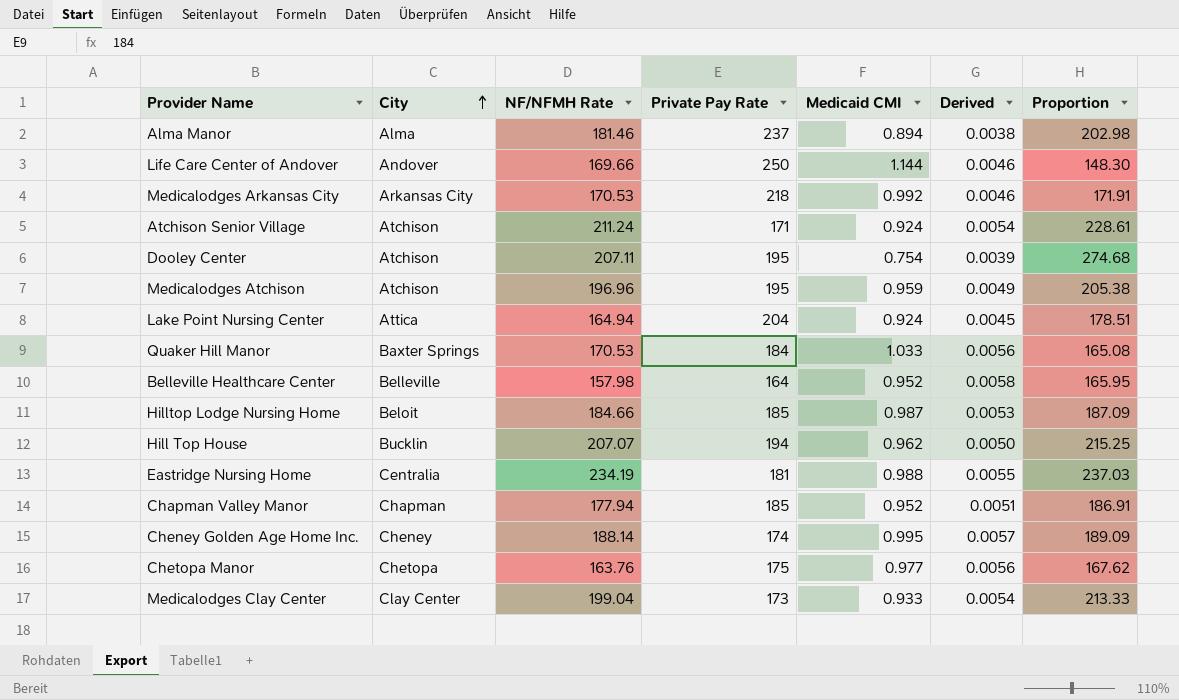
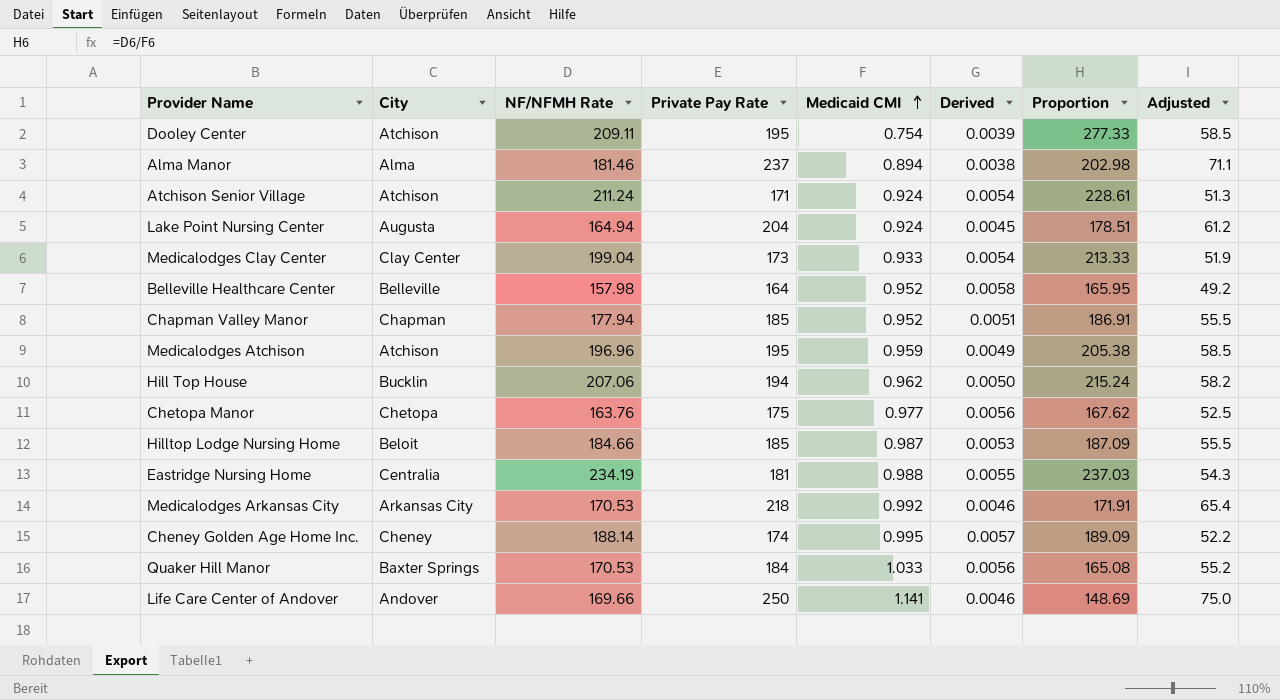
row order: City ascending -> Medicaid CMI ascending
column Adjusted | formula: none -> [Private Pay Rate] * 0.3
Dooley Center | NF/NFMH Rate: 207.11 -> 209.11
Dooley Center | Proportion: 274.68 -> 277.33
Lake Point Nursing Center | City: Attica -> Augusta
Hill Top House | NF/NFMH Rate: 207.07 -> 207.06
Hill Top House | Proportion: 215.25 -> 215.24
Life Care Center of Andover | Medicaid CMI: 1.144 -> 1.141
Life Care Center of Andover | Proportion: 148.30 -> 148.69

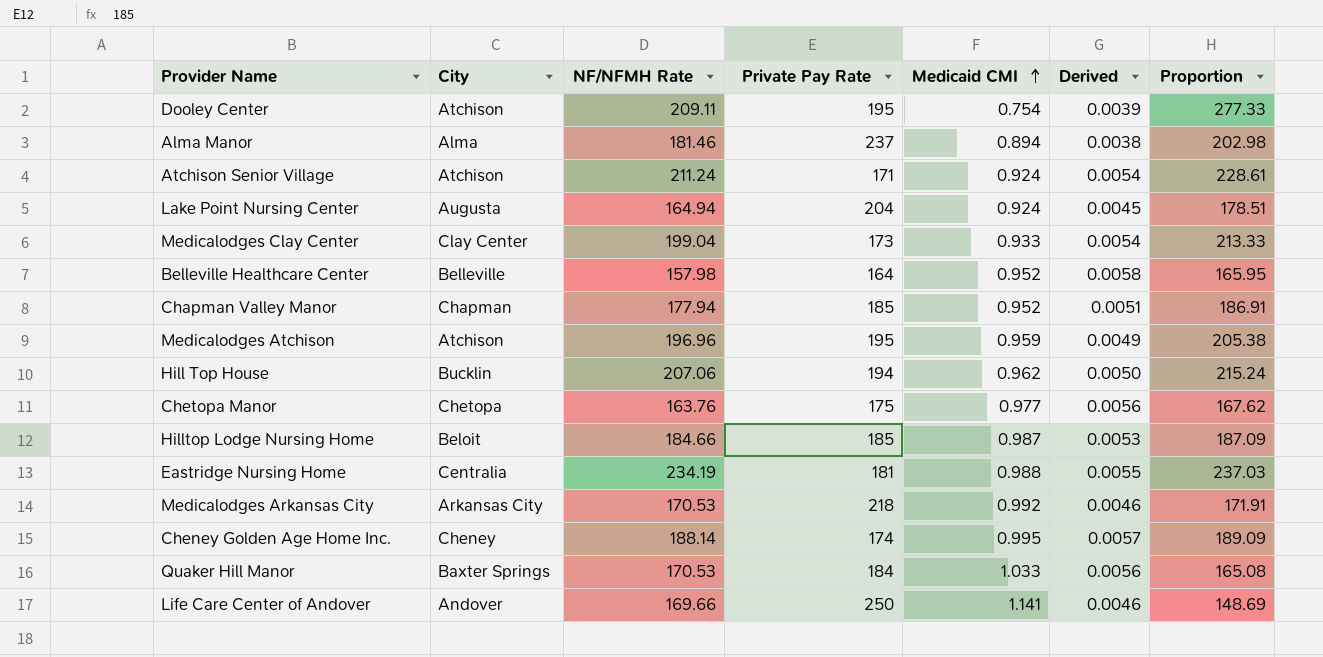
column Adjusted | formula: [Private Pay Rate] * 0.3 -> none

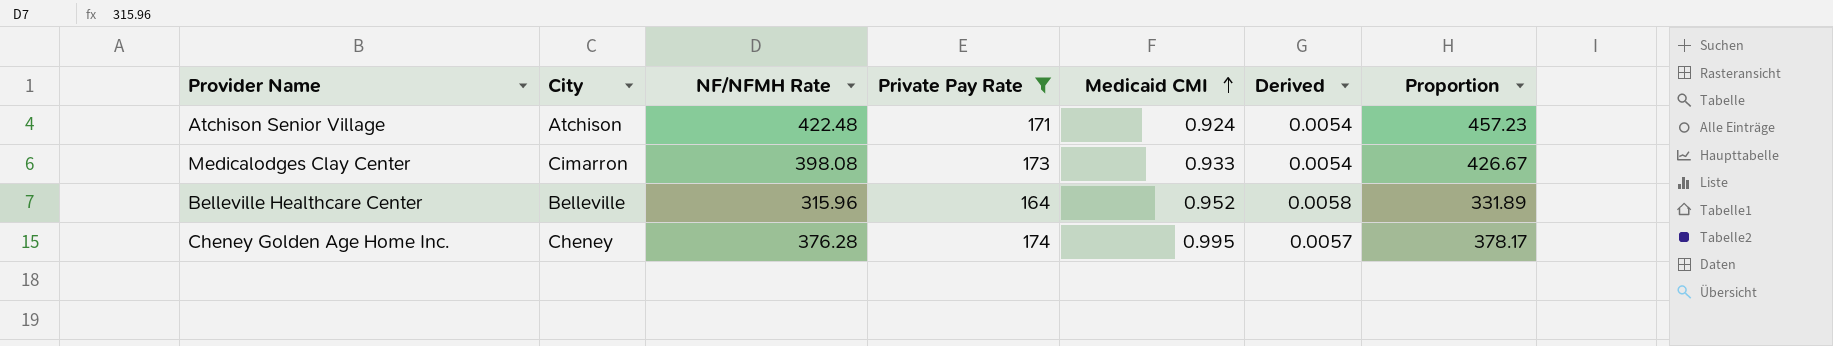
filter: none -> Private Pay Rate <= 174
Atchison Senior Village | NF/NFMH Rate: 211.24 -> 422.48
Atchison Senior Village | Proportion: 228.61 -> 457.23
Medicalodges Clay Center | City: Clay Center -> Cimarron
Medicalodges Clay Center | NF/NFMH Rate: 199.04 -> 398.08
Medicalodges Clay Center | Proportion: 213.33 -> 426.67
Belleville Healthcare Center | NF/NFMH Rate: 157.98 -> 315.96
Belleville Healthcare Center | Proportion: 165.95 -> 331.89
Cheney Golden Age Home Inc. | NF/NFMH Rate: 188.14 -> 376.28
Cheney Golden Age Home Inc. | Proportion: 189.09 -> 378.17

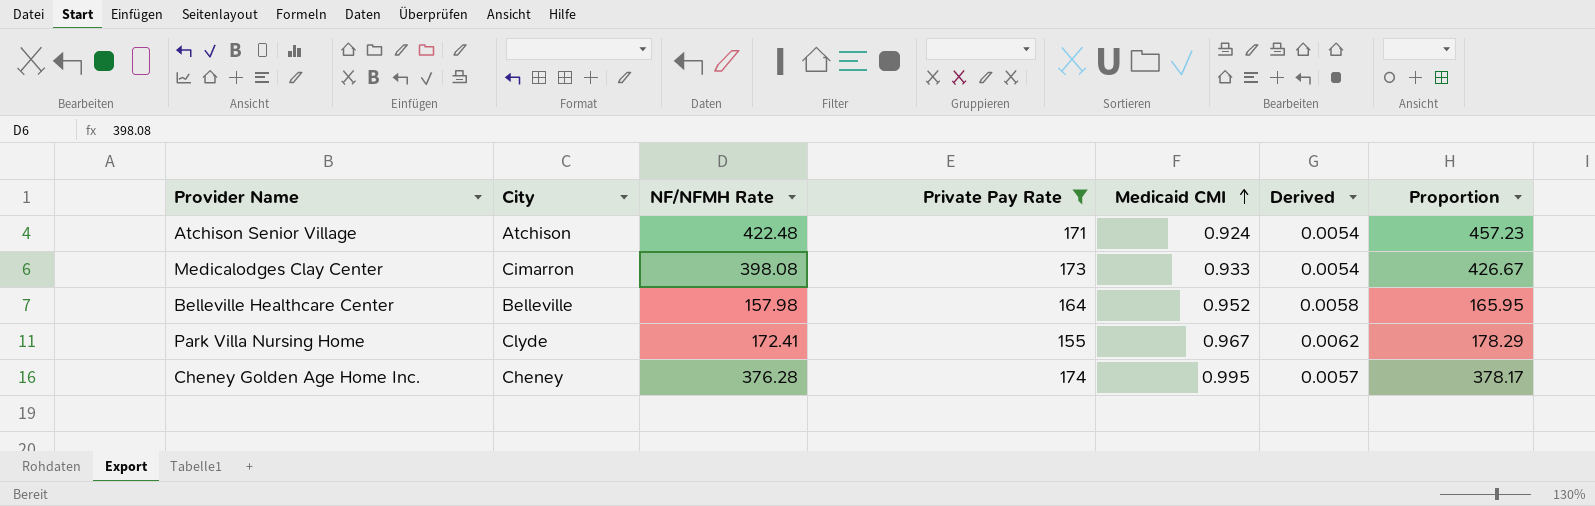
Belleville Healthcare Center | NF/NFMH Rate: 315.96 -> 157.98
Belleville Healthcare Center | Proportion: 331.89 -> 165.95
row Park Villa Nursing Home: none -> Clyde | 172.41 | 155 | 0.967 | 0.0062 | 178.29

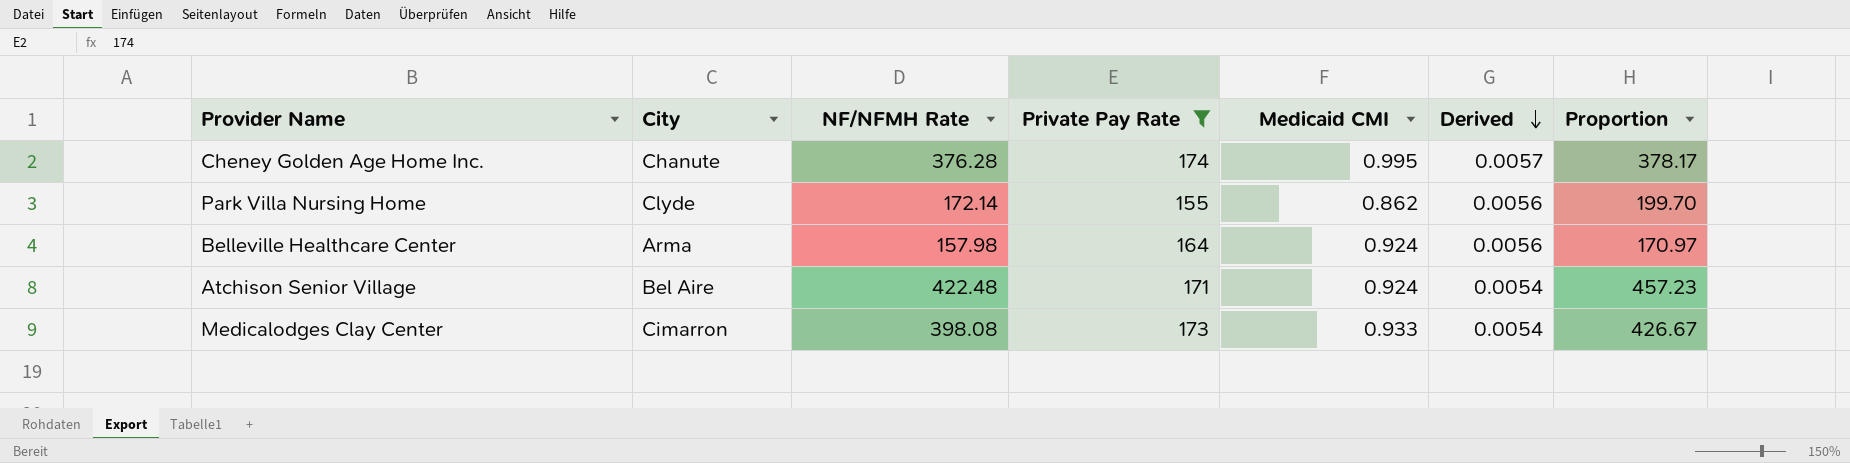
row order: Medicaid CMI ascending -> Derived descending
Cheney Golden Age Home Inc. | City: Cheney -> Chanute
Park Villa Nursing Home | NF/NFMH Rate: 172.41 -> 172.14
Park Villa Nursing Home | Medicaid CMI: 0.967 -> 0.862
Park Villa Nursing Home | Derived: 0.0062 -> 0.0056
Park Villa Nursing Home | Proportion: 178.29 -> 199.70
Belleville Healthcare Center | City: Belleville -> Arma
Belleville Healthcare Center | Medicaid CMI: 0.952 -> 0.924
Belleville Healthcare Center | Derived: 0.0058 -> 0.0056
Belleville Healthcare Center | Proportion: 165.95 -> 170.97
Atchison Senior Village | City: Atchison -> Bel Aire

